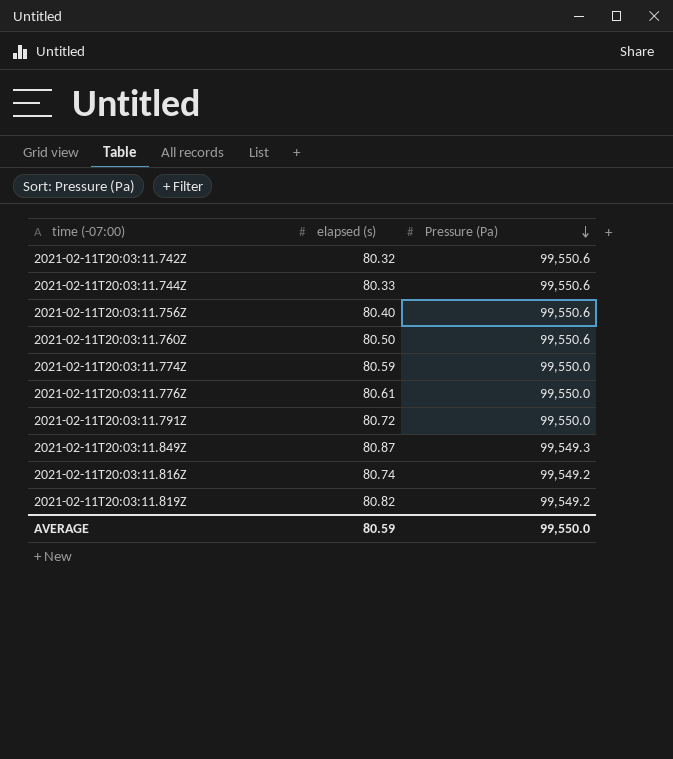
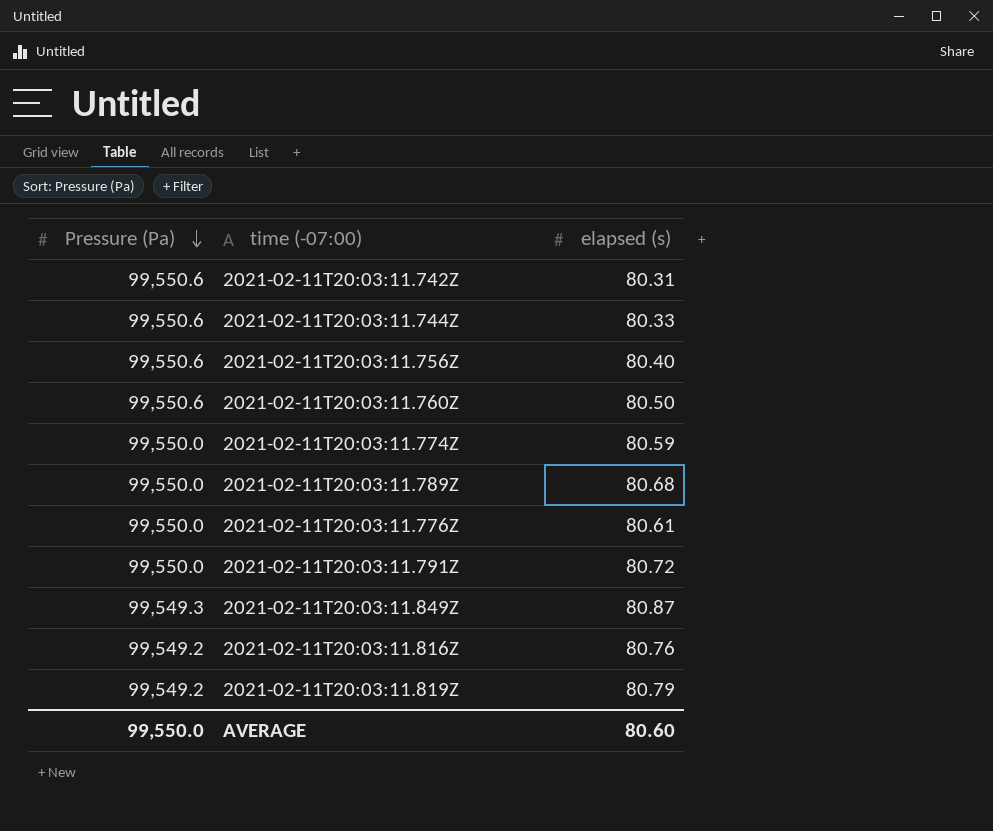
column Pressure (Pa) | position: 3 -> 1
2021-02-11T20:03:11.742Z | elapsed (s): 80.32 -> 80.31
row 2021-02-11T20:03:11.789Z: none -> 99,550.0 | 80.68
2021-02-11T20:03:11.816Z | elapsed (s): 80.74 -> 80.76
2021-02-11T20:03:11.819Z | elapsed (s): 80.82 -> 80.79
AVERAGE | elapsed (s): 80.59 -> 80.60

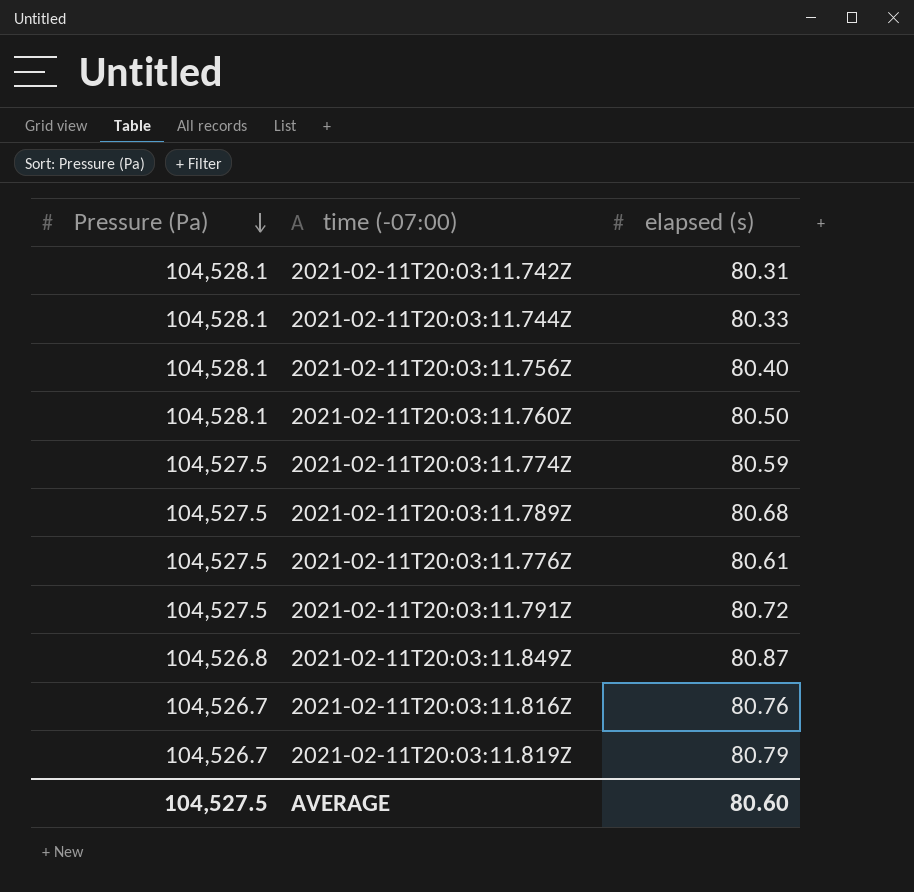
2021-02-11T20:03:11.742Z | Pressure (Pa): 99,550.6 -> 104,528.1
2021-02-11T20:03:11.744Z | Pressure (Pa): 99,550.6 -> 104,528.1
2021-02-11T20:03:11.756Z | Pressure (Pa): 99,550.6 -> 104,528.1
2021-02-11T20:03:11.760Z | Pressure (Pa): 99,550.6 -> 104,528.1
2021-02-11T20:03:11.774Z | Pressure (Pa): 99,550.0 -> 104,527.5
2021-02-11T20:03:11.789Z | Pressure (Pa): 99,550.0 -> 104,527.5
2021-02-11T20:03:11.776Z | Pressure (Pa): 99,550.0 -> 104,527.5
2021-02-11T20:03:11.791Z | Pressure (Pa): 99,550.0 -> 104,527.5
2021-02-11T20:03:11.849Z | Pressure (Pa): 99,549.3 -> 104,526.8
2021-02-11T20:03:11.816Z | Pressure (Pa): 99,549.2 -> 104,526.7
2021-02-11T20:03:11.819Z | Pressure (Pa): 99,549.2 -> 104,526.7
AVERAGE | Pressure (Pa): 99,550.0 -> 104,527.5

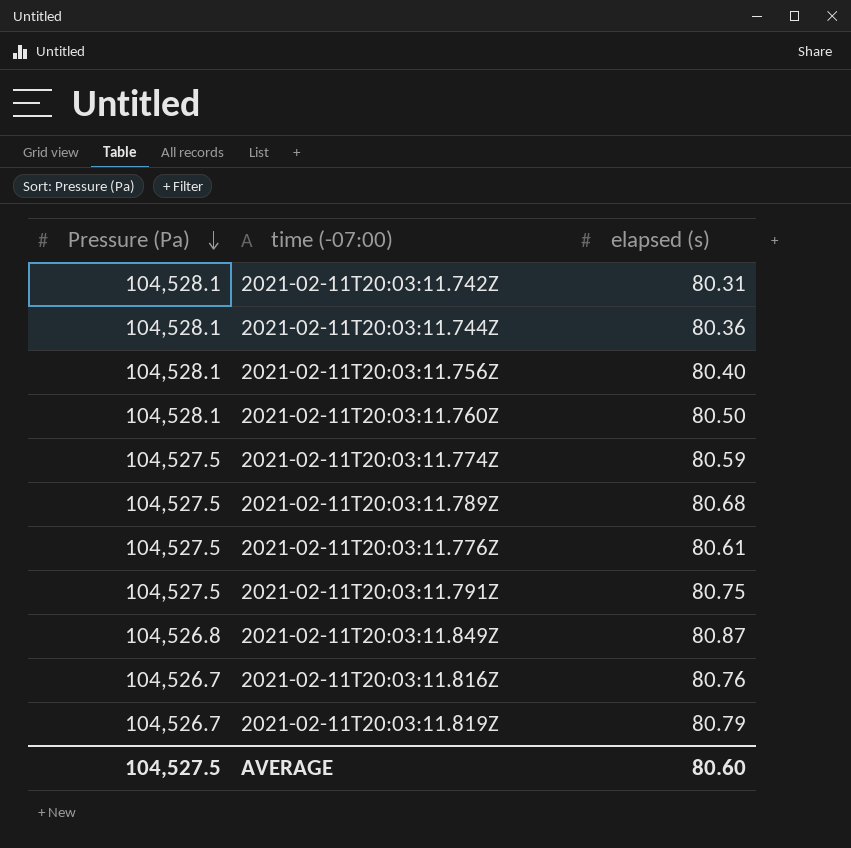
2021-02-11T20:03:11.744Z | elapsed (s): 80.33 -> 80.36
2021-02-11T20:03:11.791Z | elapsed (s): 80.72 -> 80.75

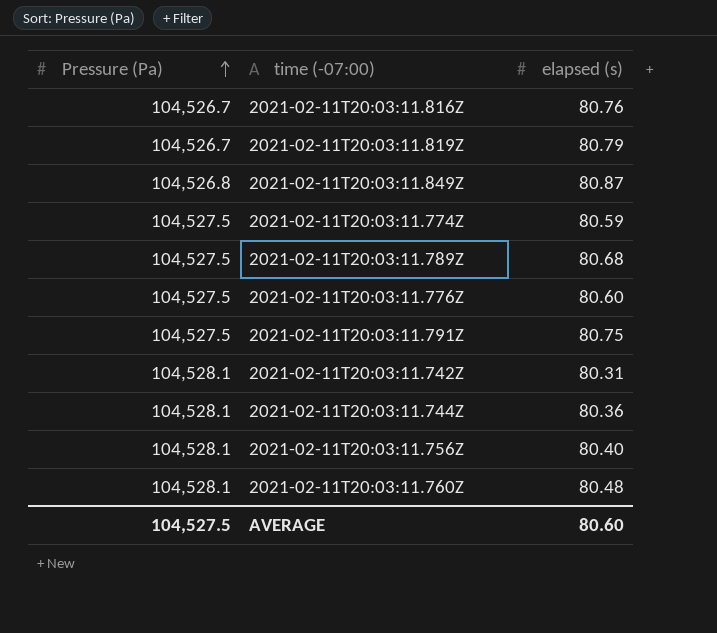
row order: Pressure (Pa) descending -> Pressure (Pa) ascending
2021-02-11T20:03:11.776Z | elapsed (s): 80.61 -> 80.60
2021-02-11T20:03:11.760Z | elapsed (s): 80.50 -> 80.48

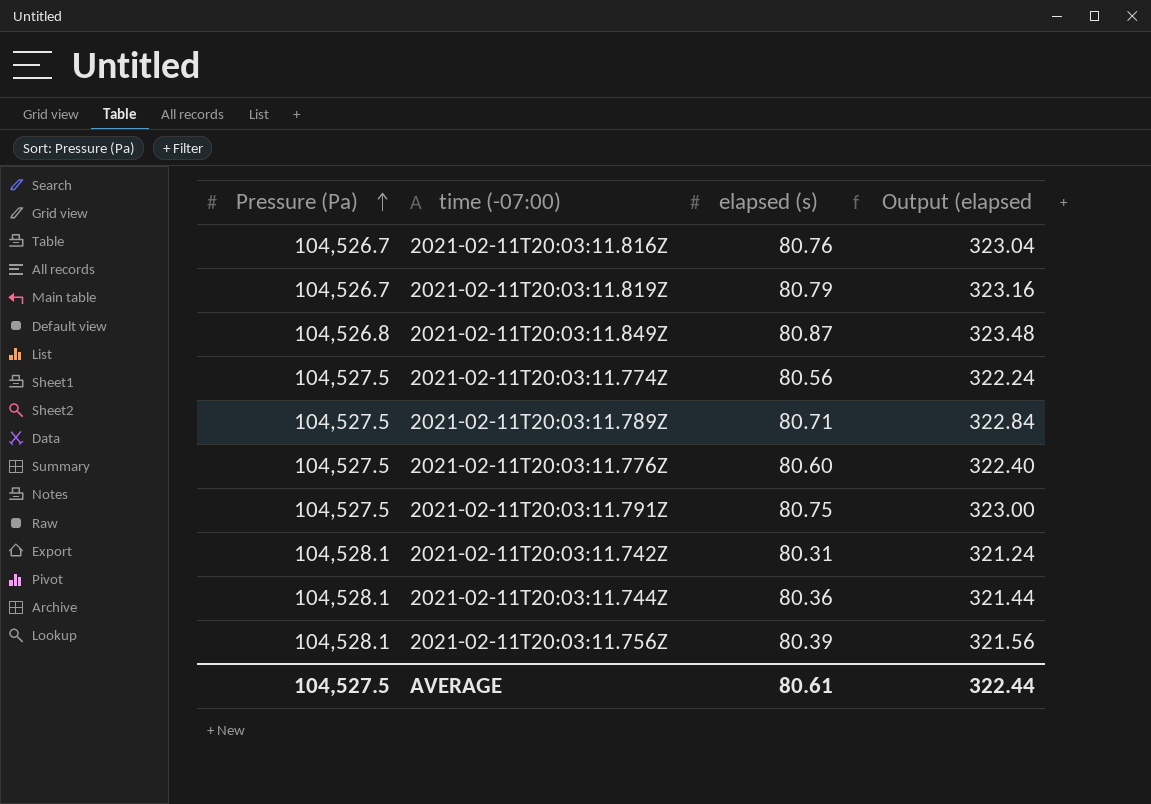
column Output (elapsed | formula: none -> [elapsed (s)] * 4
row 2021-02-11T20:03:11.760Z: 104,528.1 | 80.48 -> none
2021-02-11T20:03:11.774Z | elapsed (s): 80.59 -> 80.56
2021-02-11T20:03:11.789Z | elapsed (s): 80.68 -> 80.71
2021-02-11T20:03:11.756Z | elapsed (s): 80.40 -> 80.39
AVERAGE | elapsed (s): 80.60 -> 80.61

